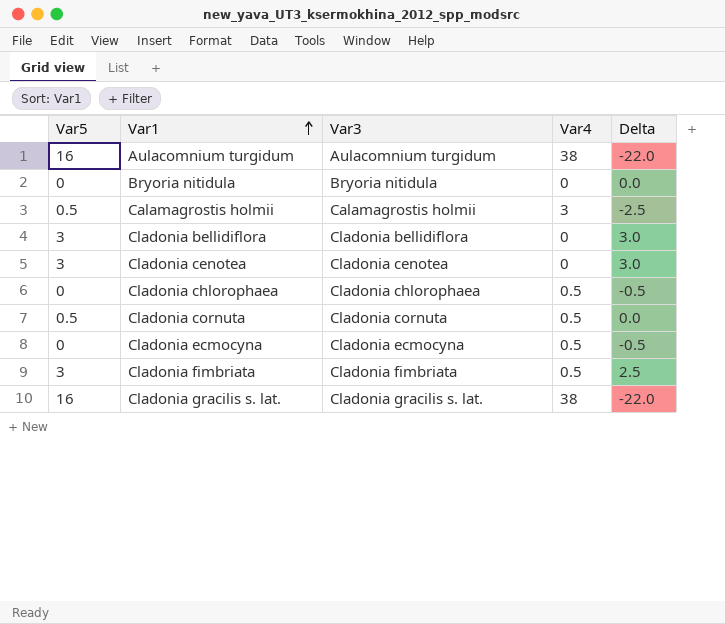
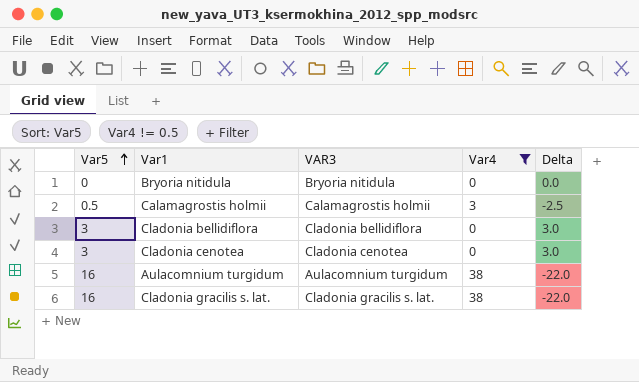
filter: none -> Var4 != 0.5
row order: Var1 ascending -> Var5 ascending
column name: Var3 -> VAR3

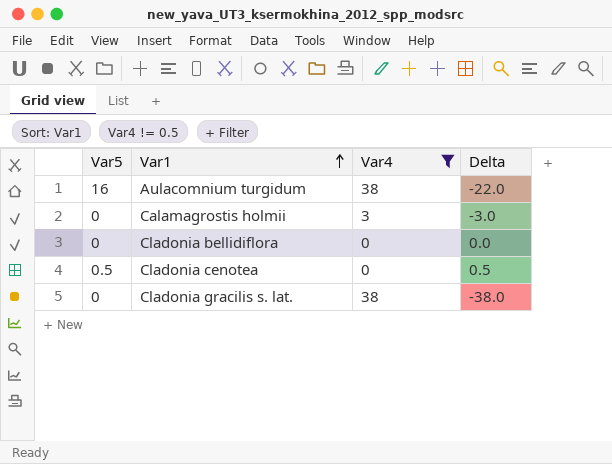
row order: Var5 ascending -> Var1 ascending
column VAR3 | position: 3 -> none
row Bryoria nitidula: 0 | Bryoria nitidula | 0 | 0.0 -> none
Calamagrostis holmii | Var5: 0.5 -> 0
Calamagrostis holmii | Delta: -2.5 -> -3.0
Cladonia bellidiflora | Var5: 3 -> 0
Cladonia bellidiflora | Delta: 3.0 -> 0.0
Cladonia cenotea | Var5: 3 -> 0.5
Cladonia cenotea | Delta: 3.0 -> 0.5
Cladonia gracilis s. lat. | Var5: 16 -> 0
Cladonia gracilis s. lat. | Delta: -22.0 -> -38.0

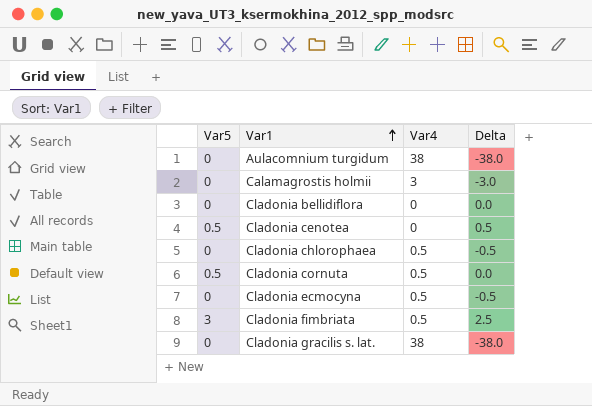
filter: Var4 != 0.5 -> none
Aulacomnium turgidum | Var5: 16 -> 0
Aulacomnium turgidum | Delta: -22.0 -> -38.0

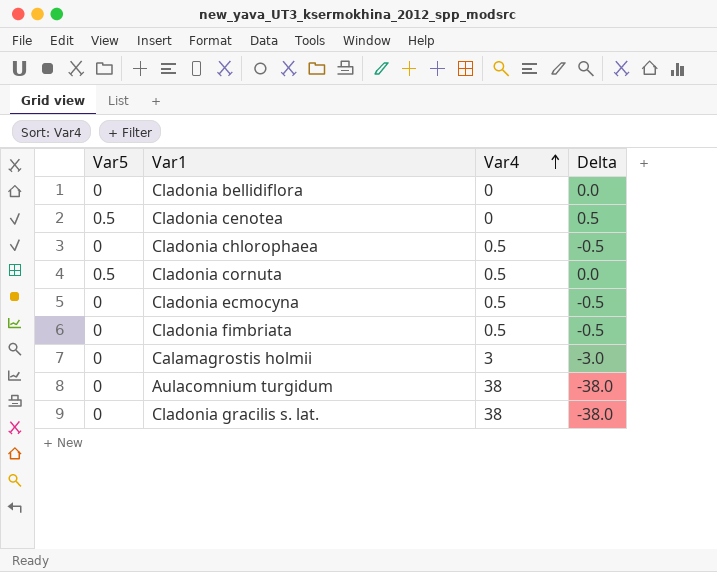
row order: Var1 ascending -> Var4 ascending
Cladonia fimbriata | Var5: 3 -> 0
Cladonia fimbriata | Delta: 2.5 -> -0.5

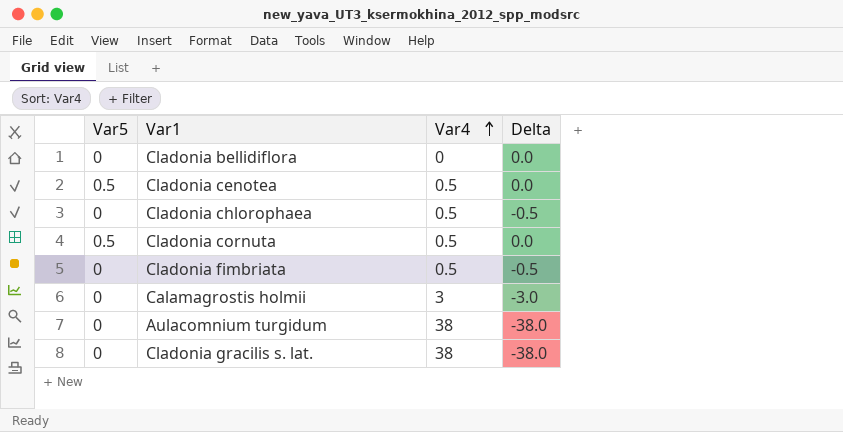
row Cladonia ecmocyna: 0 | 0.5 | -0.5 -> none
Cladonia cenotea | Var4: 0 -> 0.5
Cladonia cenotea | Delta: 0.5 -> 0.0

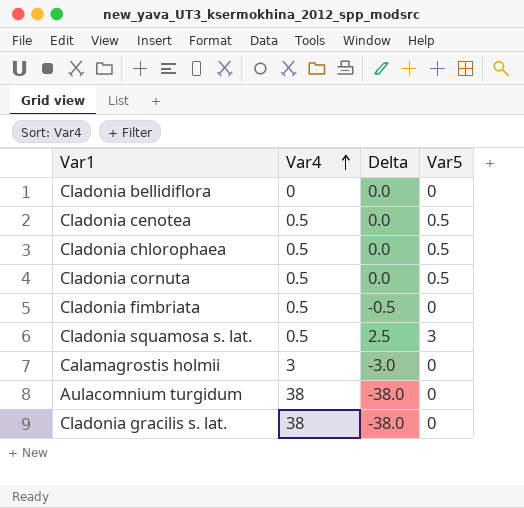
column Var5 | position: 1 -> 4
Cladonia chlorophaea | Delta: -0.5 -> 0.0
Cladonia chlorophaea | Var5: 0 -> 0.5
row Cladonia squamosa s. lat.: none -> 0.5 | 2.5 | 3

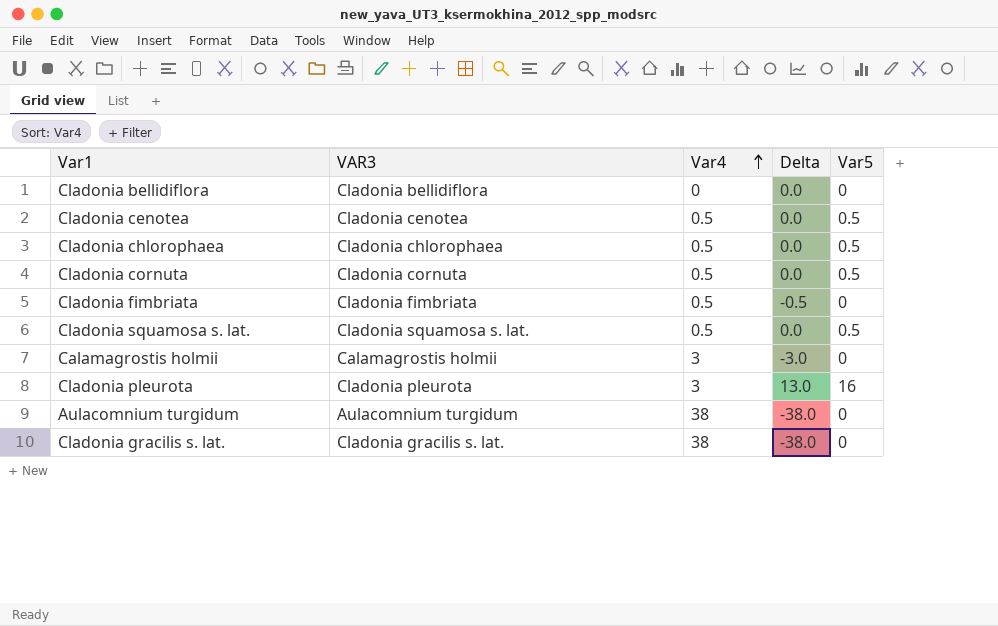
column VAR3 | position: none -> 2
Cladonia squamosa s. lat. | Delta: 2.5 -> 0.0
Cladonia squamosa s. lat. | Var5: 3 -> 0.5
row Cladonia pleurota: none -> Cladonia pleurota | 3 | 13.0 | 16

